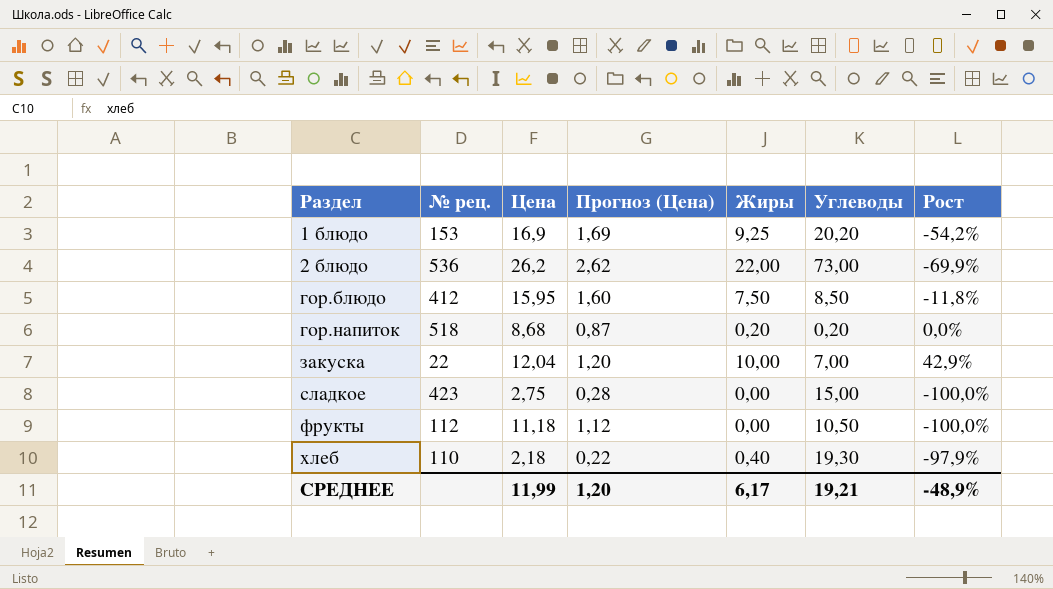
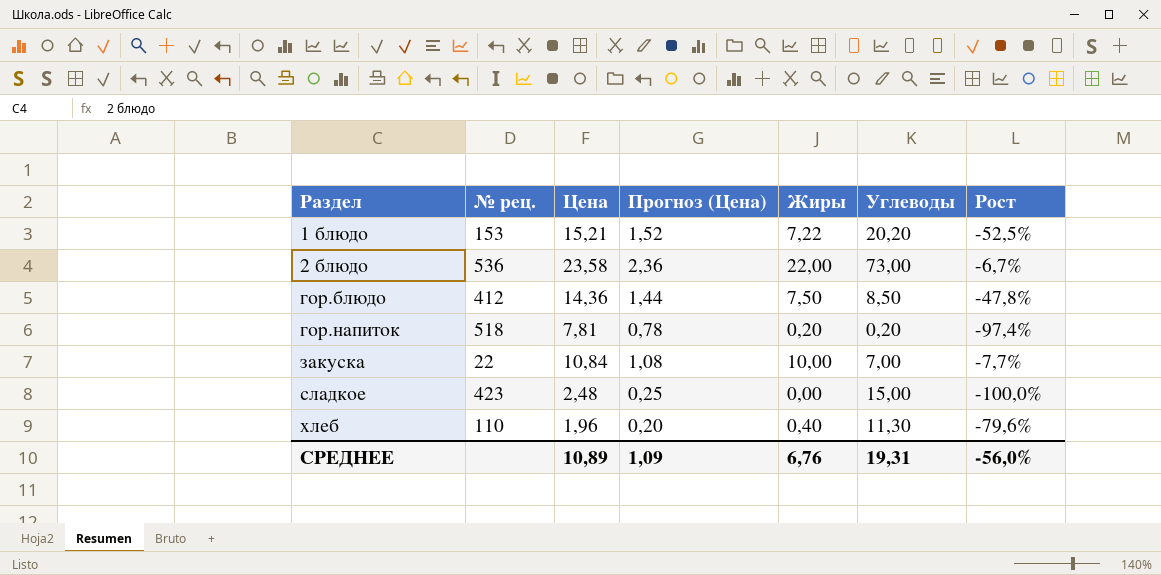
column Рост | formula: ([Жиры] - [Углеводы]) / [Углеводы] -> ([Жиры] - [Цена]) / [Цена]
row фрукты: 112 | 11,18 | 1,12 | 0,00 | 10,50 | -100,0% -> none
1 блюдо | Цена: 16,9 -> 15,21
1 блюдо | Прогноз (Цена): 1,69 -> 1,52
1 блюдо | Жиры: 9,25 -> 7,22
2 блюдо | Цена: 26,2 -> 23,58
2 блюдо | Прогноз (Цена): 2,62 -> 2,36
гор.блюдо | Цена: 15,95 -> 14,36
гор.блюдо | Прогноз (Цена): 1,60 -> 1,44
гор.напиток | Цена: 8,68 -> 7,81
гор.напиток | Прогноз (Цена): 0,87 -> 0,78
закуска | Цена: 12,04 -> 10,84
закуска | Прогноз (Цена): 1,20 -> 1,08
сладкое | Цена: 2,75 -> 2,48
сладкое | Прогноз (Цена): 0,28 -> 0,25
хлеб | Цена: 2,18 -> 1,96
хлеб | Прогноз (Цена): 0,22 -> 0,20
хлеб | Углеводы: 19,30 -> 11,30
СРЕДНЕЕ | Цена: 11,99 -> 10,89
СРЕДНЕЕ | Прогноз (Цена): 1,20 -> 1,09
СРЕДНЕЕ | Жиры: 6,17 -> 6,76
СРЕДНЕЕ | Углеводы: 19,21 -> 19,31
СРЕДНЕЕ | Рост: -48,9% -> -56,0%

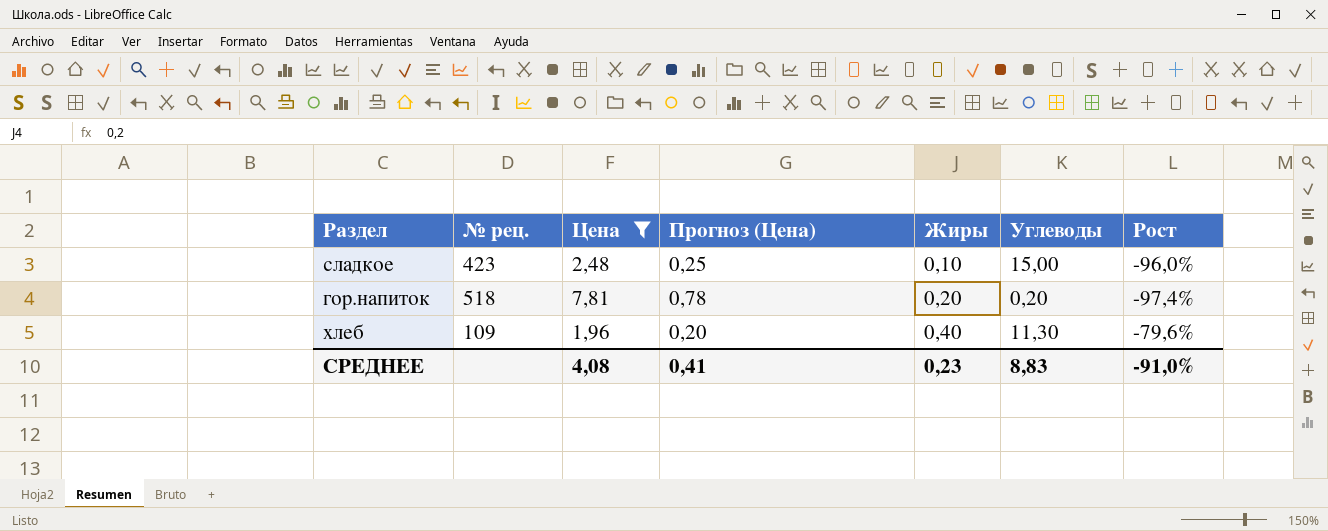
filter: none -> Цена <= 7,81
row order: Раздел ascending -> Жиры ascending
сладкое | Жиры: 0,00 -> 0,10
сладкое | Рост: -100,0% -> -96,0%
хлеб | № рец.: 110 -> 109
СРЕДНЕЕ | Цена: 10,89 -> 4,08
СРЕДНЕЕ | Прогноз (Цена): 1,09 -> 0,41
СРЕДНЕЕ | Жиры: 6,76 -> 0,23
СРЕДНЕЕ | Углеводы: 19,31 -> 8,83
СРЕДНЕЕ | Рост: -56,0% -> -91,0%

